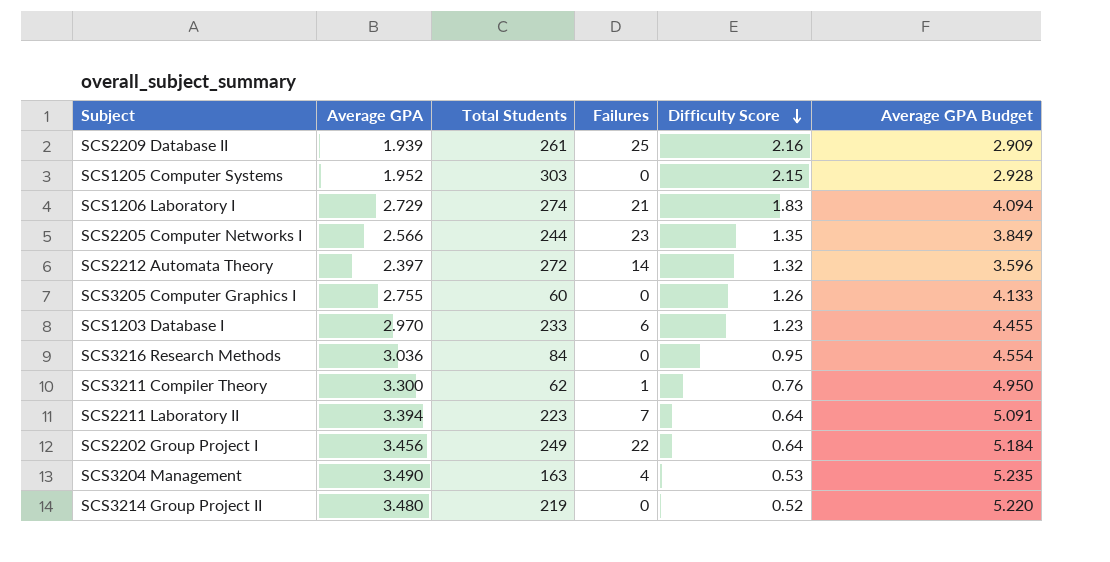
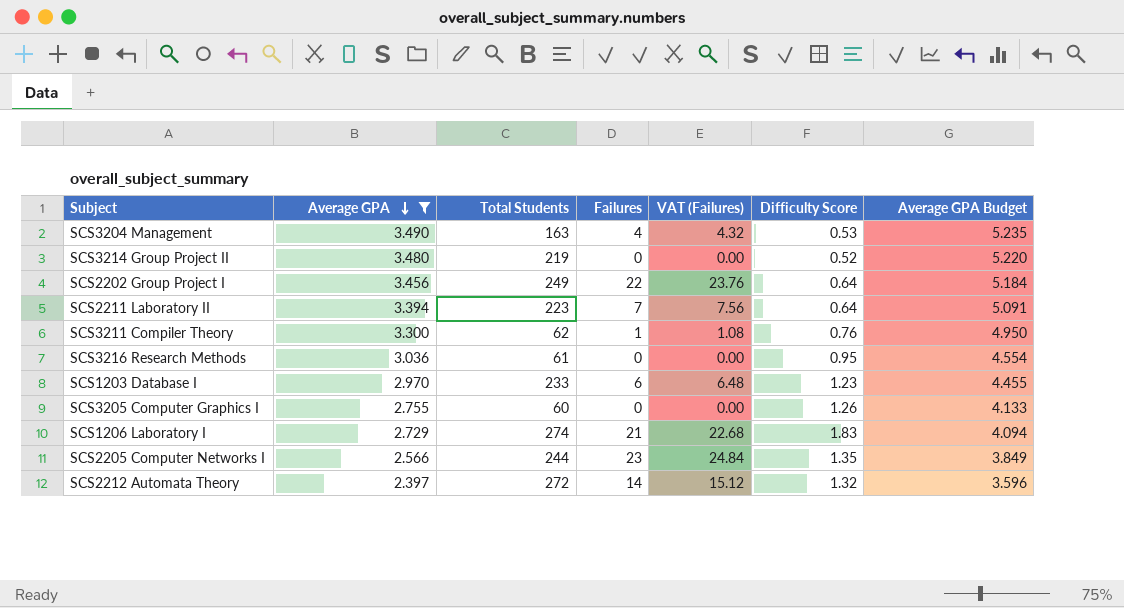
filter: none -> Average GPA >= 2.397
row order: Difficulty Score descending -> Average GPA descending
column VAT (Failures) | formula: none -> [Failures] * 1.08
SCS3216 Research Methods | Total Students: 84 -> 61

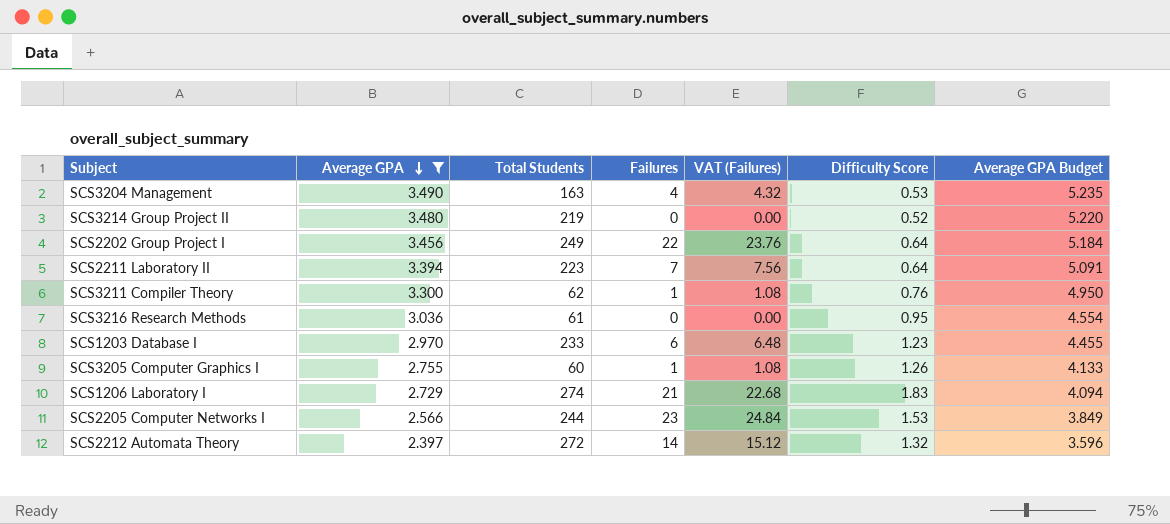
SCS3205 Computer Graphics I | Failures: 0 -> 1
SCS3205 Computer Graphics I | VAT (Failures): 0.00 -> 1.08
SCS2205 Computer Networks I | Difficulty Score: 1.35 -> 1.53

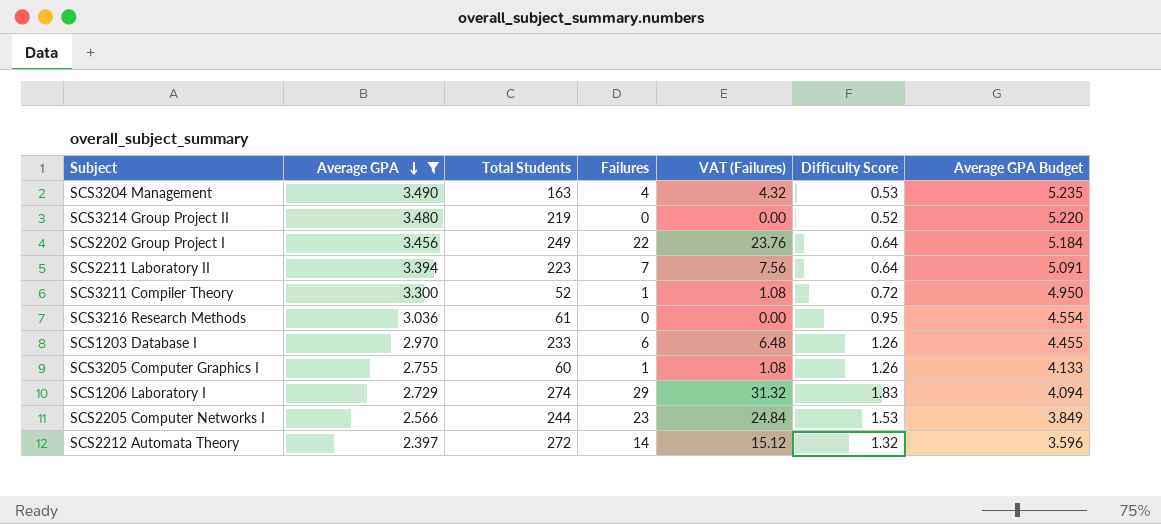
SCS3211 Compiler Theory | Total Students: 62 -> 52
SCS3211 Compiler Theory | Difficulty Score: 0.76 -> 0.72
SCS1203 Database I | Difficulty Score: 1.23 -> 1.26
SCS1206 Laboratory I | Failures: 21 -> 29
SCS1206 Laboratory I | VAT (Failures): 22.68 -> 31.32

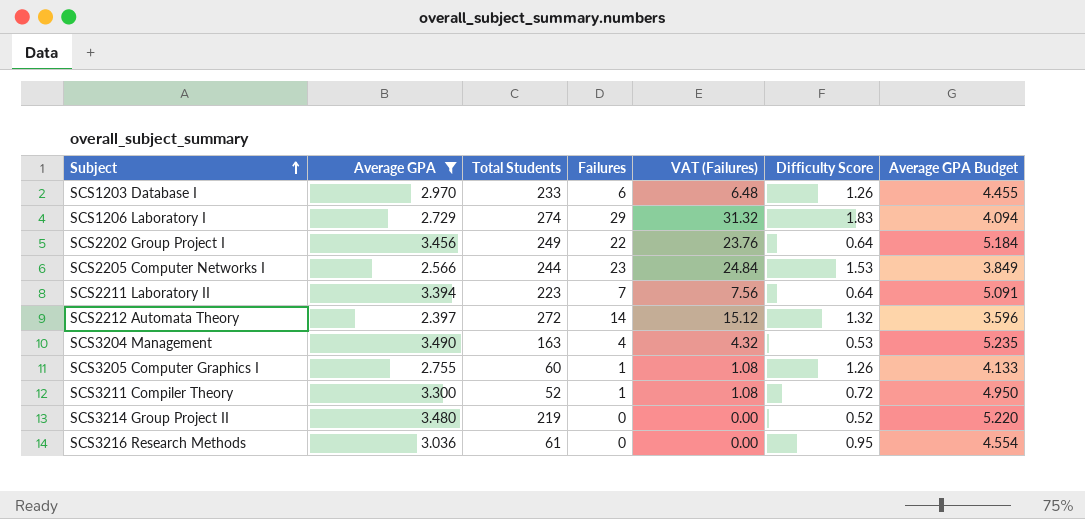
row order: Average GPA descending -> Subject ascending

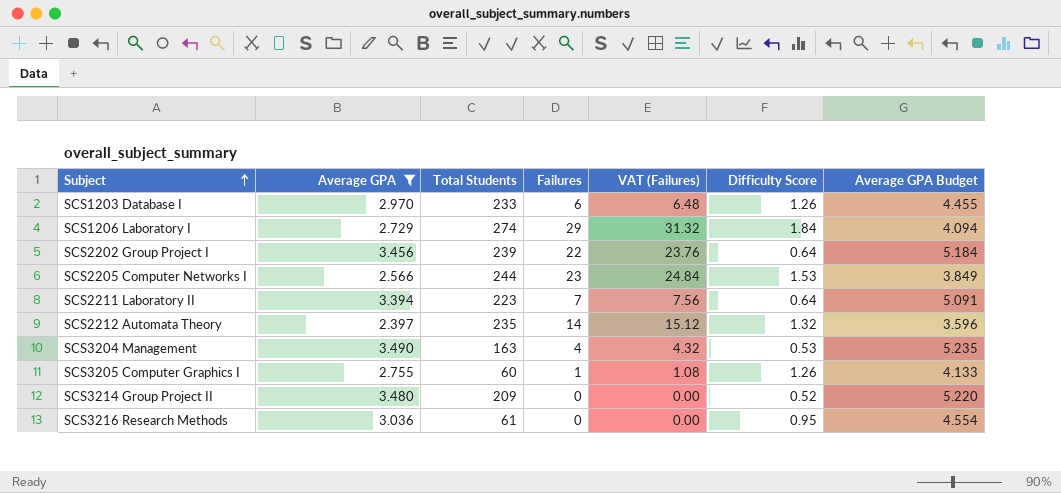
row SCS3211 Compiler Theory: 3.300 | 52 | 1 | 1.08 | 0.72 | 4.950 -> none
SCS1206 Laboratory I | Difficulty Score: 1.83 -> 1.84
SCS2202 Group Project I | Total Students: 249 -> 239
SCS2212 Automata Theory | Total Students: 272 -> 235
SCS3214 Group Project II | Total Students: 219 -> 209

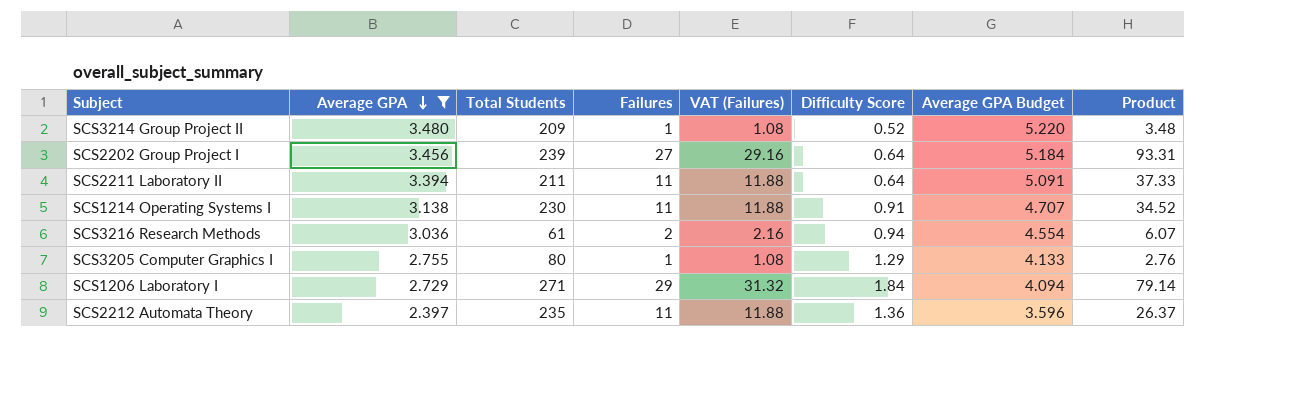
row order: Subject ascending -> Average GPA descending
column Product | formula: none -> [Average GPA] * [Failures]
row SCS1203 Database I: 2.970 | 233 | 6 | 6.48 | 1.26 | 4.455 -> none
row SCS2205 Computer Networks I: 2.566 | 244 | 23 | 24.84 | 1.53 | 3.849 -> none
row SCS3204 Management: 3.490 | 163 | 4 | 4.32 | 0.53 | 5.235 -> none
SCS3214 Group Project II | Failures: 0 -> 1
SCS3214 Group Project II | VAT (Failures): 0.00 -> 1.08
SCS2202 Group Project I | Failures: 22 -> 27
SCS2202 Group Project I | VAT (Failures): 23.76 -> 29.16
SCS2211 Laboratory II | Total Students: 223 -> 211
SCS2211 Laboratory II | Failures: 7 -> 11
SCS2211 Laboratory II | VAT (Failures): 7.56 -> 11.88
row SCS1214 Operating Systems I: none -> 3.138 | 230 | 11 | 11.88 | 0.91 | 4.707 | 34.52
SCS3216 Research Methods | Failures: 0 -> 2
SCS3216 Research Methods | VAT (Failures): 0.00 -> 2.16
SCS3216 Research Methods | Difficulty Score: 0.95 -> 0.94
SCS3205 Computer Graphics I | Total Students: 60 -> 80
SCS3205 Computer Graphics I | Difficulty Score: 1.26 -> 1.29
SCS1206 Laboratory I | Total Students: 274 -> 271
SCS2212 Automata Theory | Failures: 14 -> 11
SCS2212 Automata Theory | VAT (Failures): 15.12 -> 11.88
SCS2212 Automata Theory | Difficulty Score: 1.32 -> 1.36

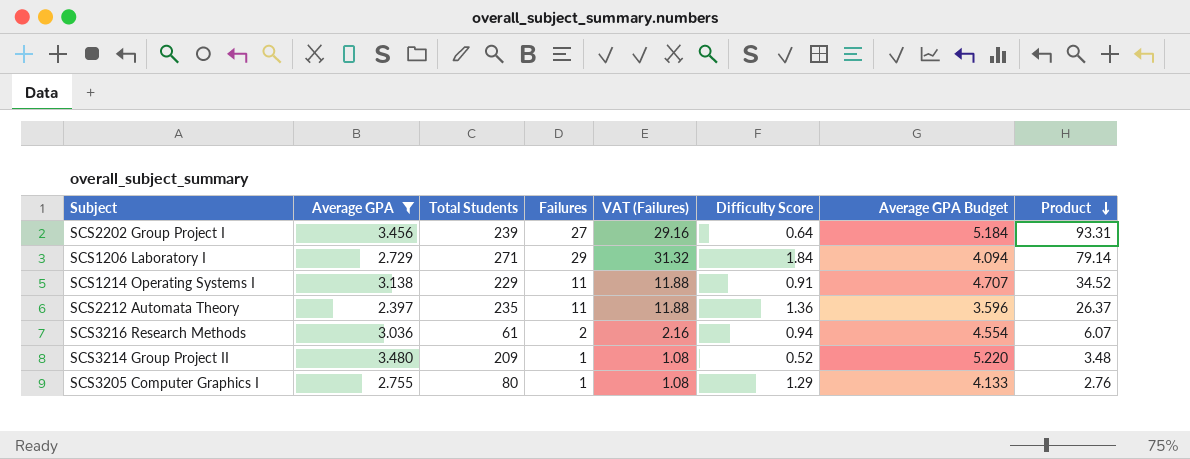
row order: Average GPA descending -> Product descending
row SCS2211 Laboratory II: 3.394 | 211 | 11 | 11.88 | 0.64 | 5.091 | 37.33 -> none
SCS1214 Operating Systems I | Total Students: 230 -> 229

